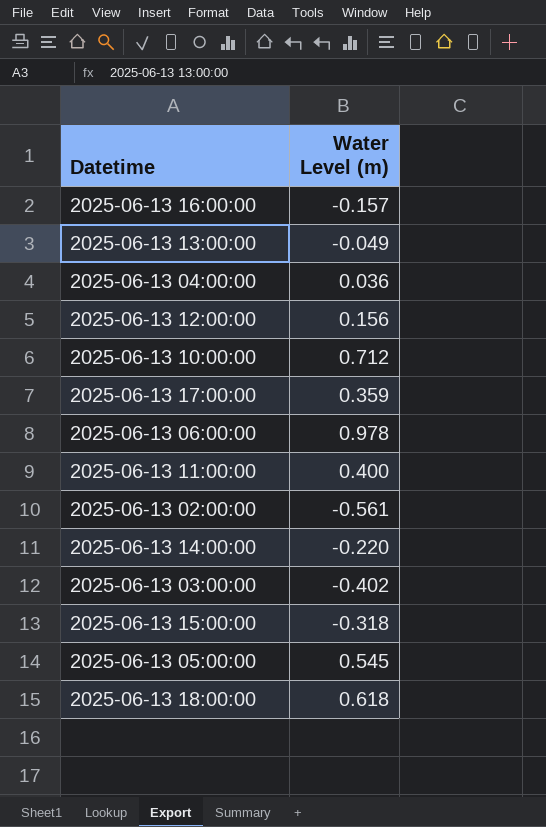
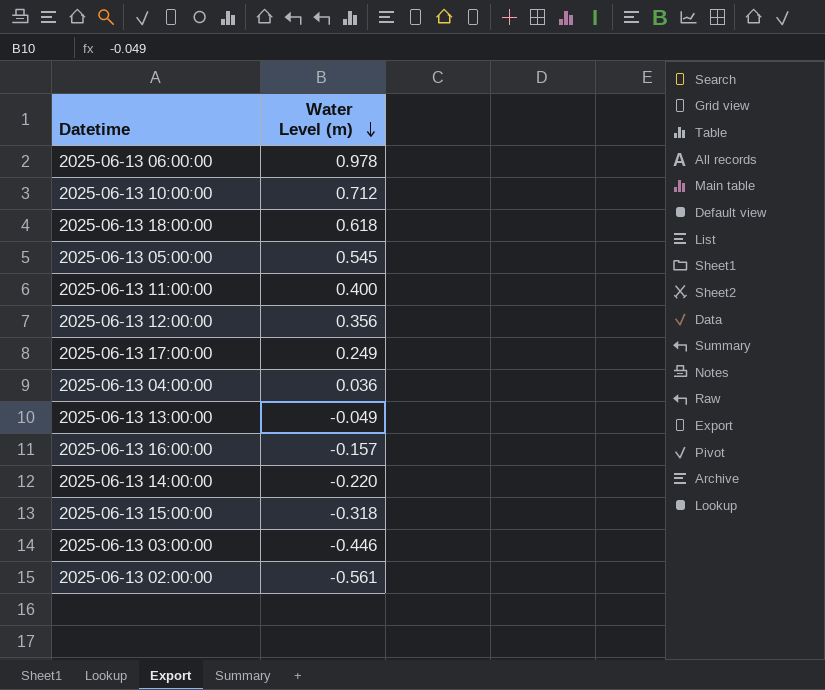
row order: none -> Water Level (m) descending
2025-06-13 12:00:00 | Water Level (m): 0.156 -> 0.356
2025-06-13 17:00:00 | Water Level (m): 0.359 -> 0.249
2025-06-13 03:00:00 | Water Level (m): -0.402 -> -0.446

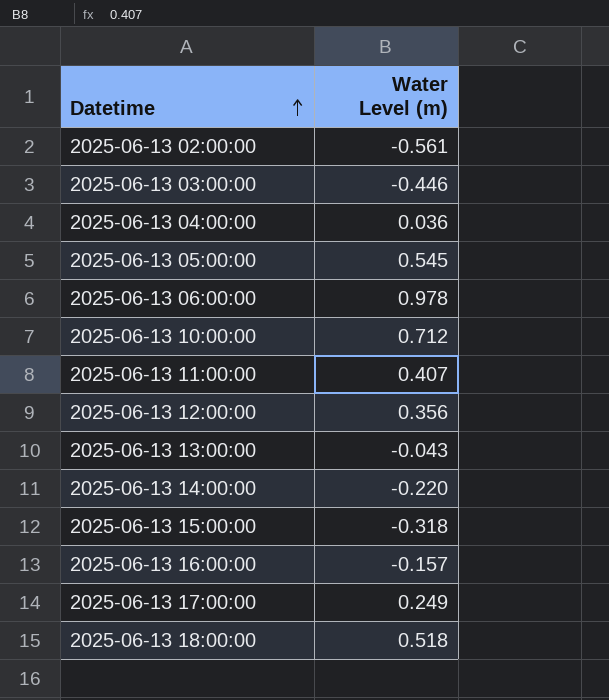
row order: Water Level (m) descending -> Datetime ascending
2025-06-13 11:00:00 | Water Level (m): 0.400 -> 0.407
2025-06-13 13:00:00 | Water Level (m): -0.049 -> -0.043
2025-06-13 18:00:00 | Water Level (m): 0.618 -> 0.518

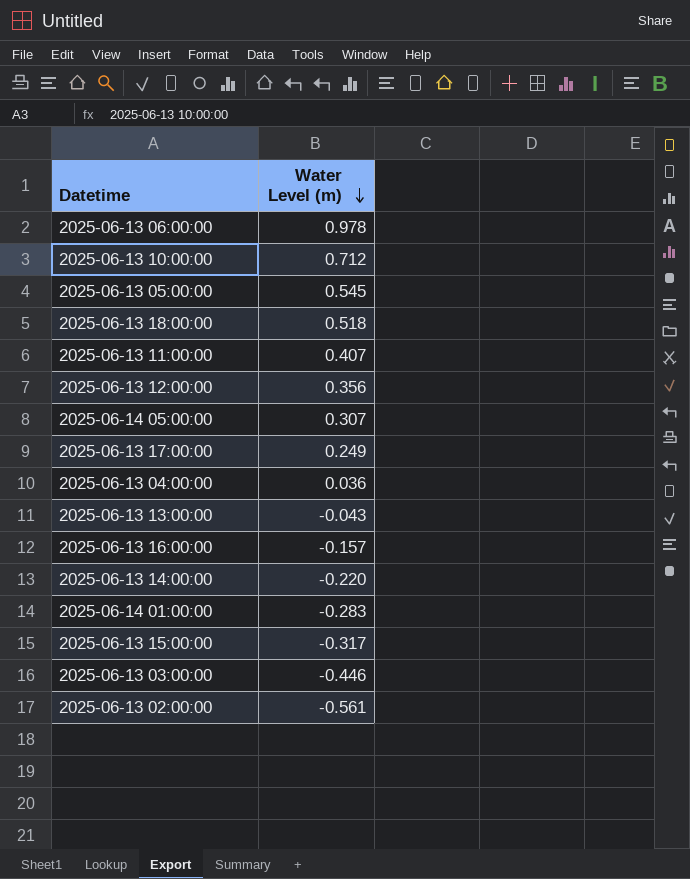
row order: Datetime ascending -> Water Level (m) descending
row 2025-06-14 05:00:00: none -> 0.307
row 2025-06-14 01:00:00: none -> -0.283
2025-06-13 15:00:00 | Water Level (m): -0.318 -> -0.317

